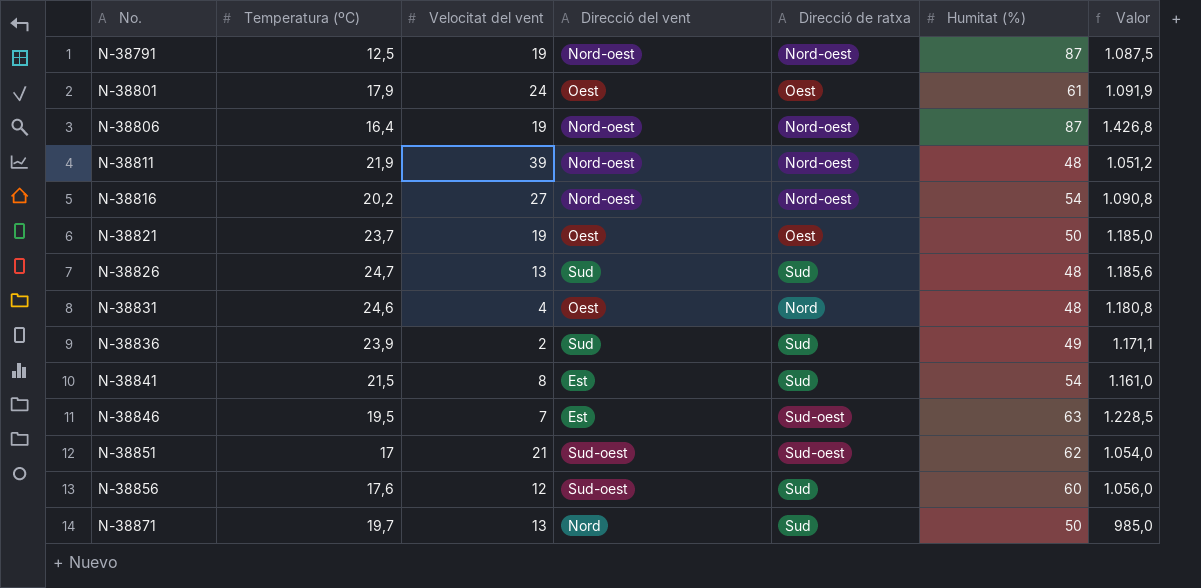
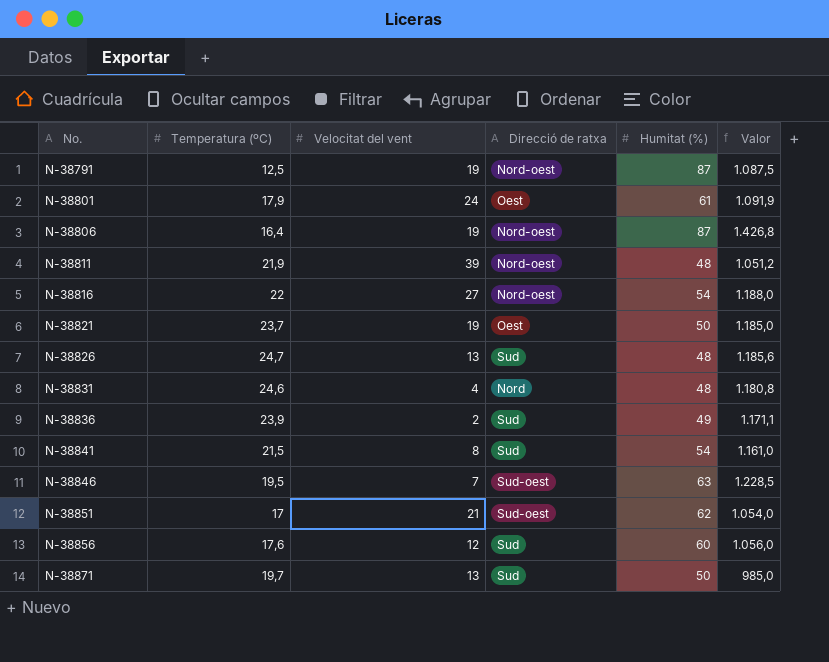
column Direcció del vent | position: 4 -> none
N-38816 | Temperatura (ºC): 20,2 -> 22
N-38816 | Valor: 1.090,8 -> 1.188,0

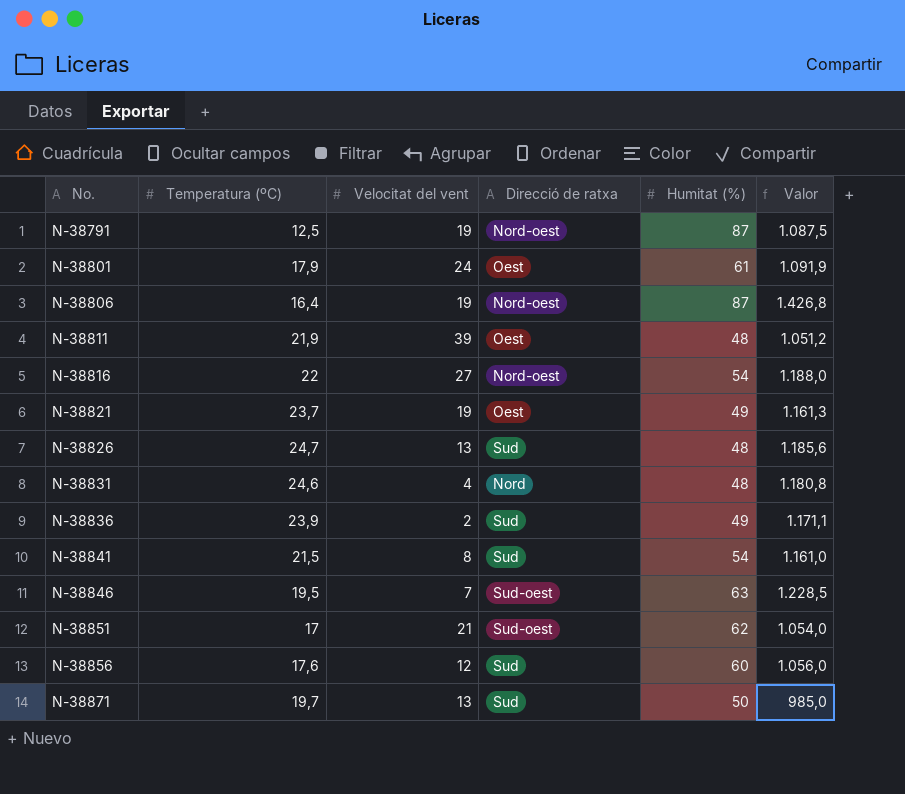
N-38811 | Direcció de ratxa: Nord-oest -> Oest
N-38821 | Humitat (%): 50 -> 49
N-38821 | Valor: 1.185,0 -> 1.161,3

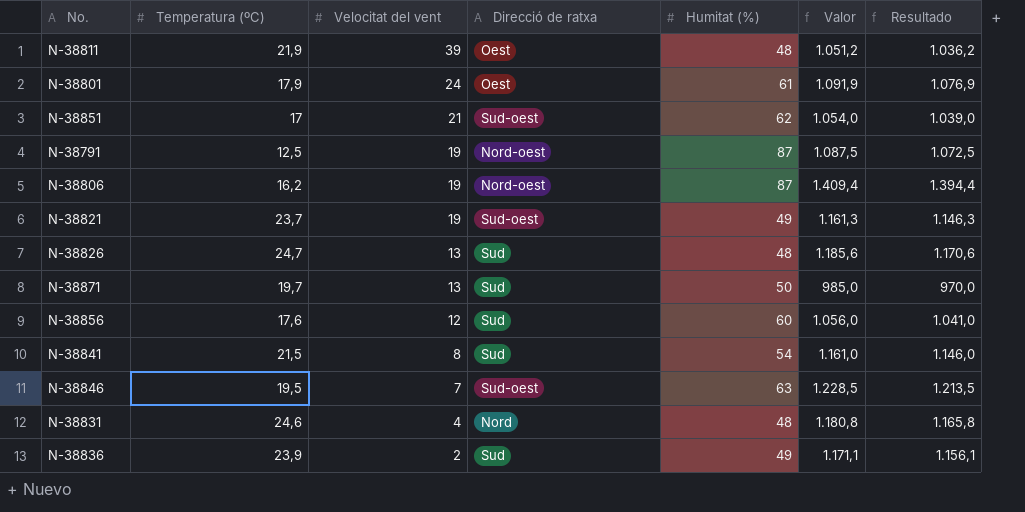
row order: No. ascending -> Velocitat del vent descending
column Resultado | formula: none -> [Valor] - 15
row N-38816: 22 | 27 | Nord-oest | 54 | 1.188,0 -> none
N-38806 | Temperatura (ºC): 16,4 -> 16,2
N-38806 | Valor: 1.426,8 -> 1.409,4
N-38821 | Direcció de ratxa: Oest -> Sud-oest

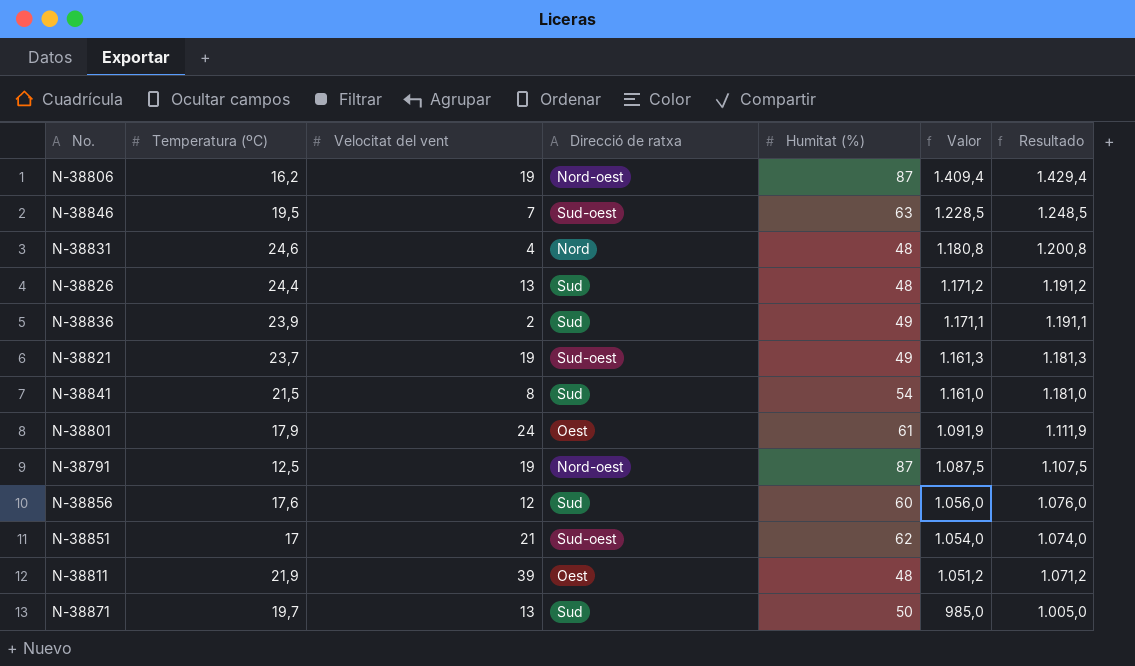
row order: Velocitat del vent descending -> Valor descending
column Resultado | formula: [Valor] - 15 -> [Valor] + 20
N-38826 | Temperatura (ºC): 24,7 -> 24,4
N-38826 | Valor: 1.185,6 -> 1.171,2

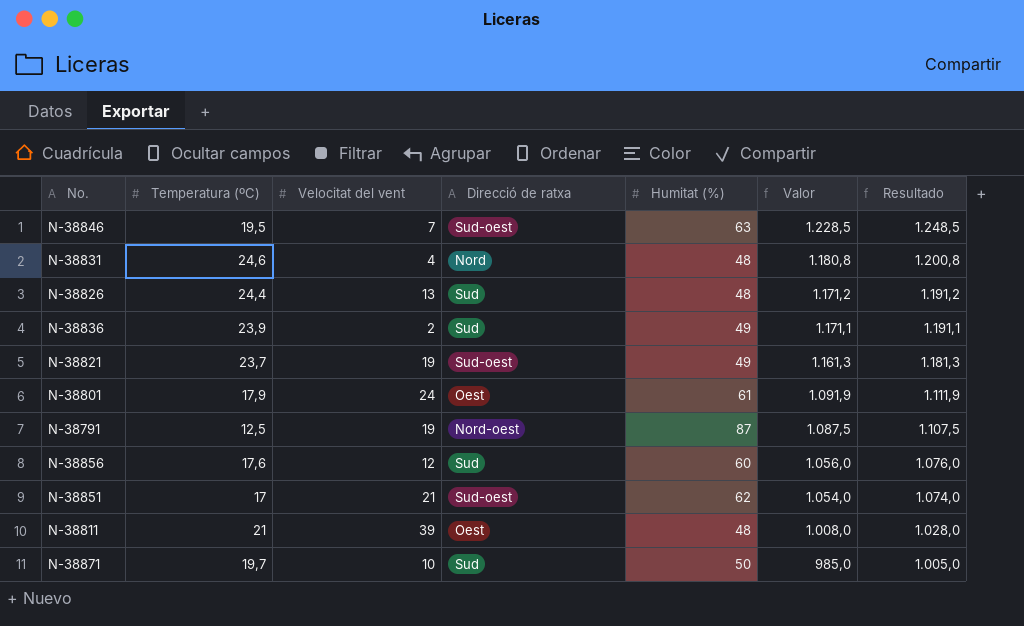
row N-38806: 16,2 | 19 | Nord-oest | 87 | 1.409,4 | 1.429,4 -> none
row N-38841: 21,5 | 8 | Sud | 54 | 1.161,0 | 1.181,0 -> none
N-38811 | Temperatura (ºC): 21,9 -> 21
N-38811 | Valor: 1.051,2 -> 1.008,0
N-38811 | Resultado: 1.071,2 -> 1.028,0
N-38871 | Velocitat del vent: 13 -> 10

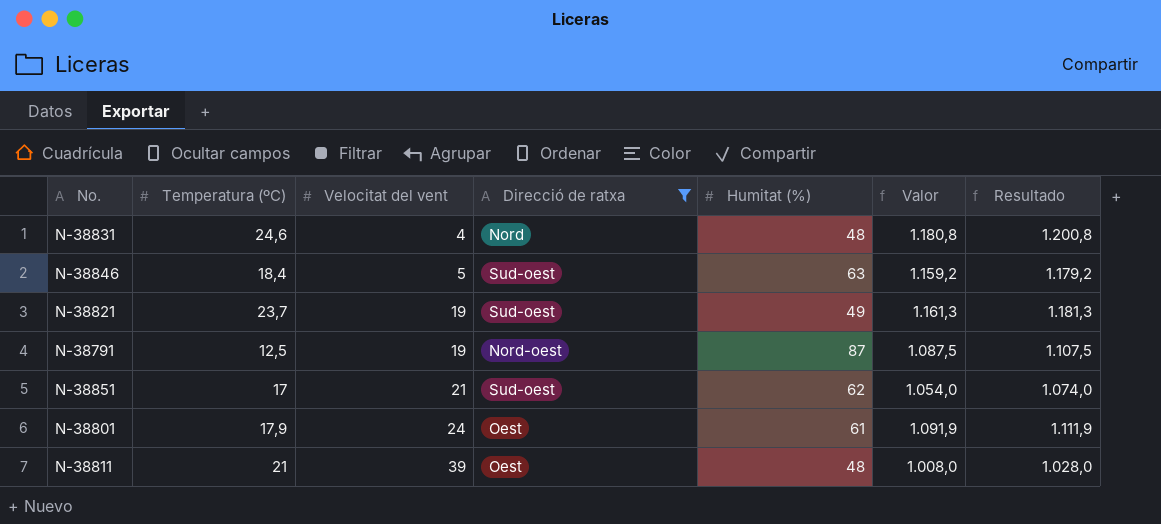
filter: none -> Direcció de ratxa != Sud
row order: Valor descending -> Velocitat del vent ascending
N-38846 | Temperatura (ºC): 19,5 -> 18,4
N-38846 | Velocitat del vent: 7 -> 5
N-38846 | Valor: 1.228,5 -> 1.159,2
N-38846 | Resultado: 1.248,5 -> 1.179,2

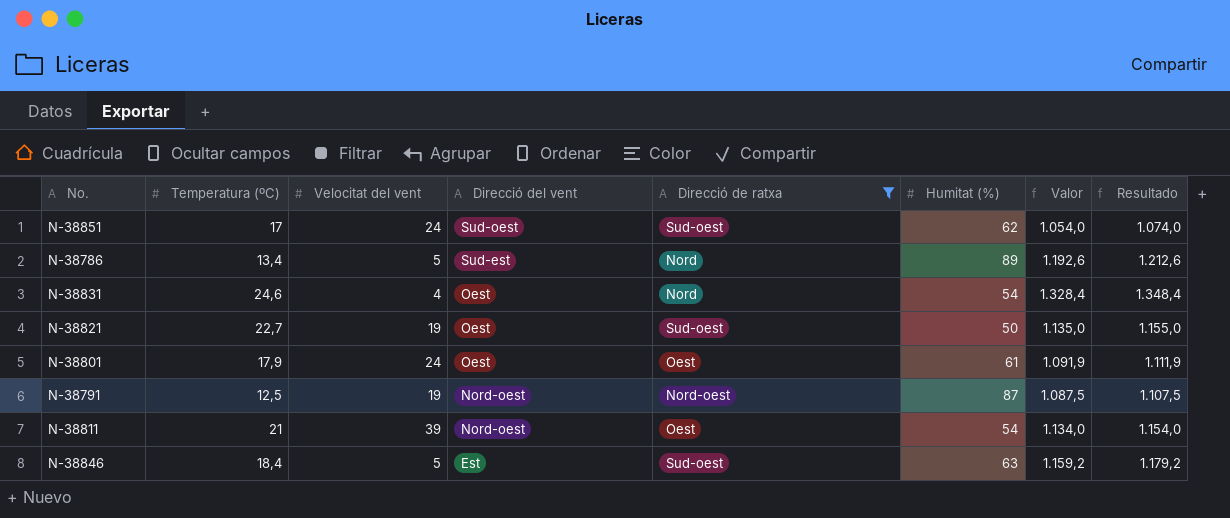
row order: Velocitat del vent ascending -> Direcció del vent descending
column Direcció del vent | position: none -> 4
N-38851 | Velocitat del vent: 21 -> 24
row N-38786: none -> 13,4 | 5 | Sud-est | Nord | 89 | 1.192,6 | 1.212,6
N-38831 | Humitat (%): 48 -> 54
N-38831 | Valor: 1.180,8 -> 1.328,4
N-38831 | Resultado: 1.200,8 -> 1.348,4
N-38821 | Temperatura (ºC): 23,7 -> 22,7
N-38821 | Humitat (%): 49 -> 50
N-38821 | Valor: 1.161,3 -> 1.135,0
N-38821 | Resultado: 1.181,3 -> 1.155,0
N-38811 | Humitat (%): 48 -> 54
N-38811 | Valor: 1.008,0 -> 1.134,0
N-38811 | Resultado: 1.028,0 -> 1.154,0

